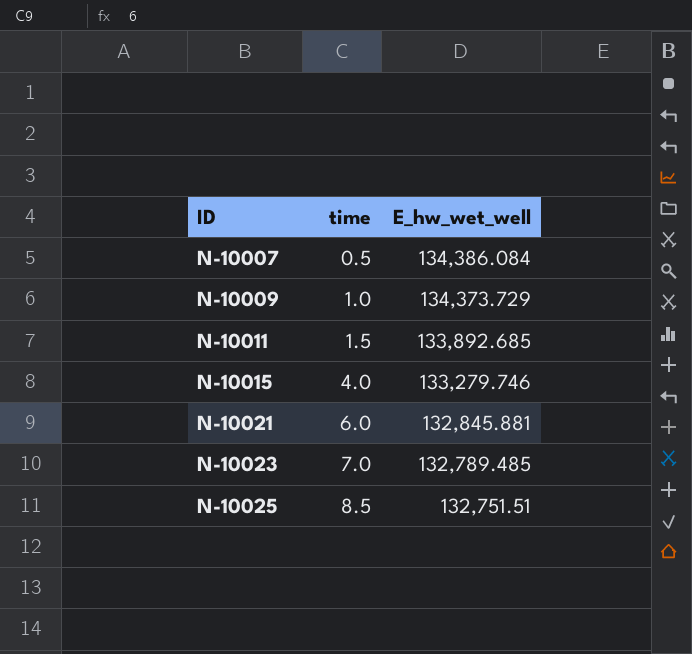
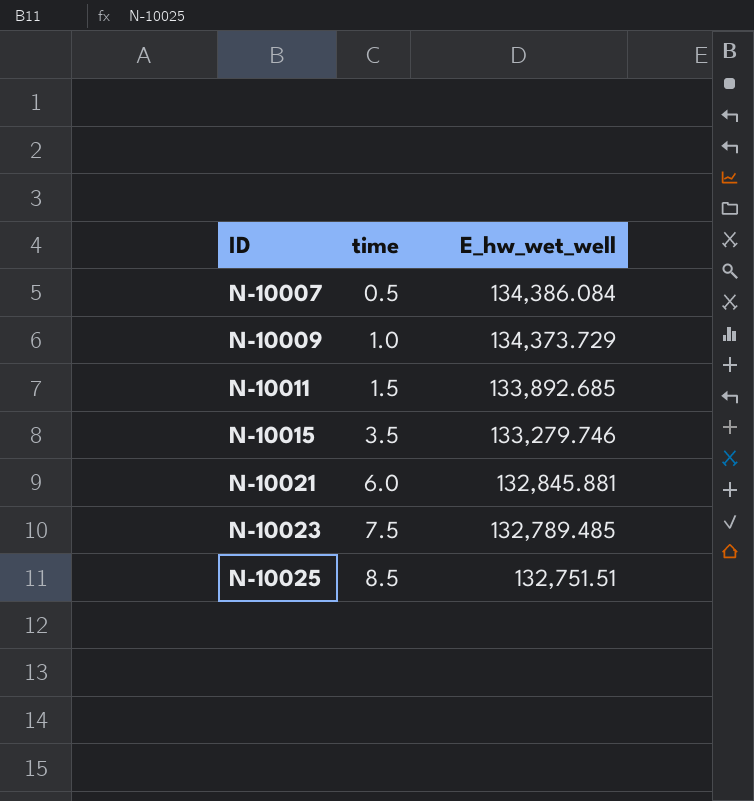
N-10015 | time: 4.0 -> 3.5
N-10023 | time: 7.0 -> 7.5

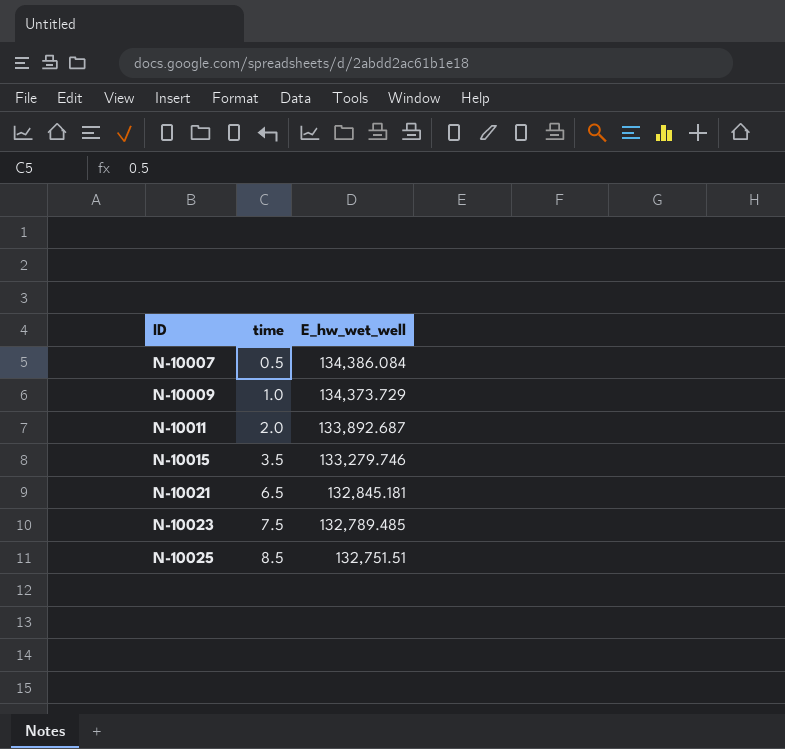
N-10011 | time: 1.5 -> 2.0
N-10011 | E_hw_wet_well: 133,892.685 -> 133,892.687
N-10021 | time: 6.0 -> 6.5
N-10021 | E_hw_wet_well: 132,845.881 -> 132,845.181

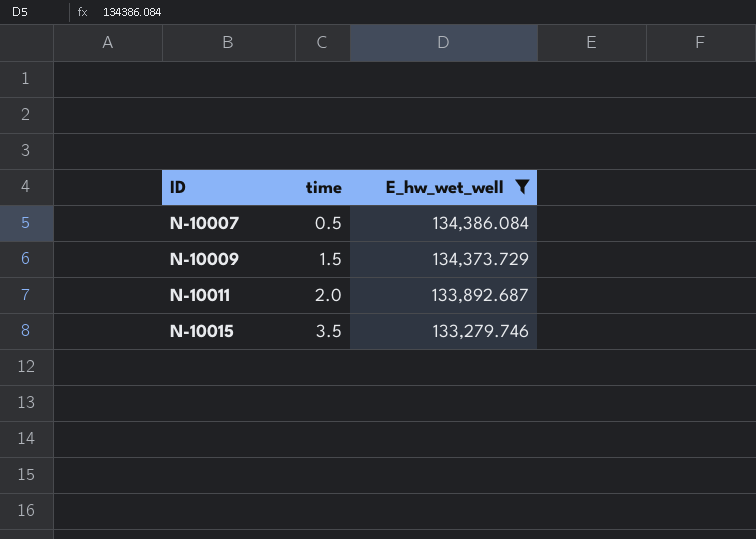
filter: none -> E_hw_wet_well >= 133,279.746
N-10009 | time: 1.0 -> 1.5

